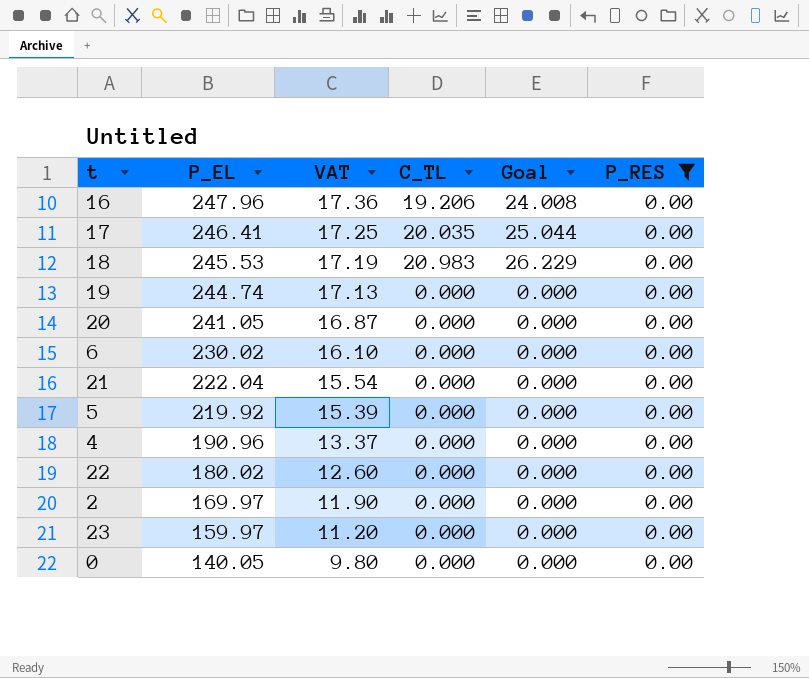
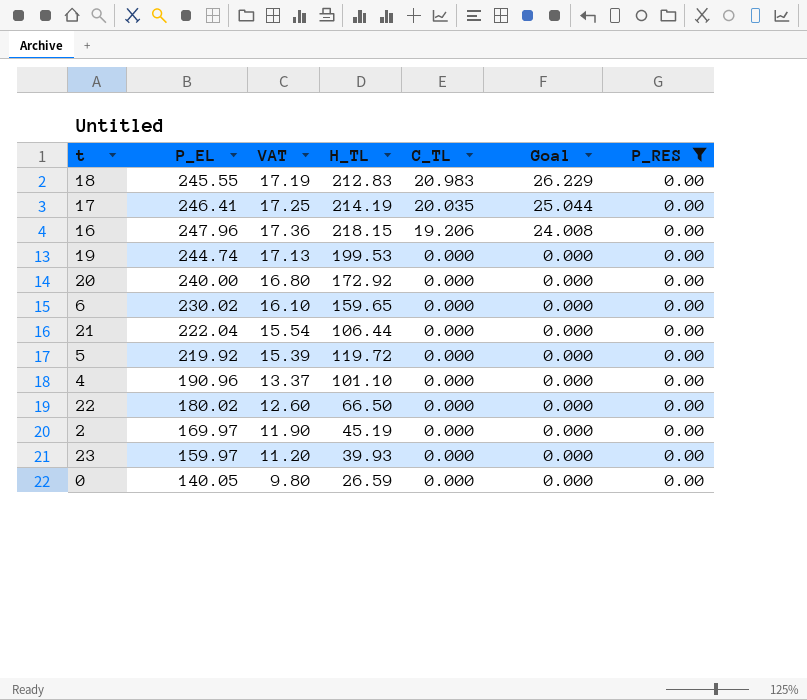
row order: P_EL descending -> C_TL descending
column H_TL | position: none -> 4
18 | P_EL: 245.53 -> 245.55
20 | P_EL: 241.05 -> 240.00
20 | VAT: 16.87 -> 16.80

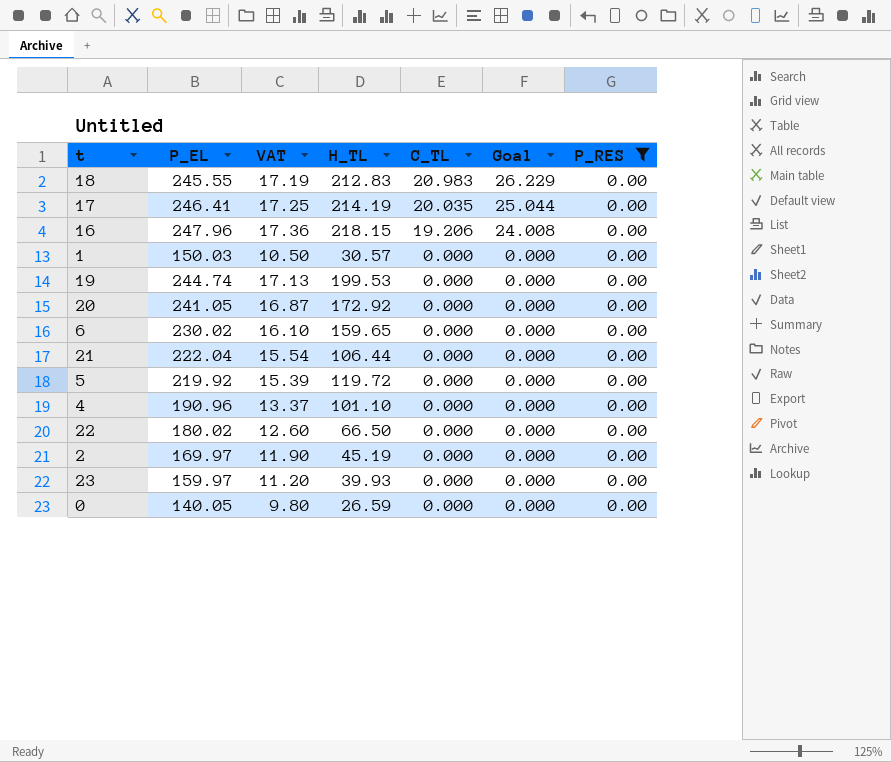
row 1: none -> 150.03 | 10.50 | 30.57 | 0.000 | 0.000 | 0.00
20 | P_EL: 240.00 -> 241.05
20 | VAT: 16.80 -> 16.87

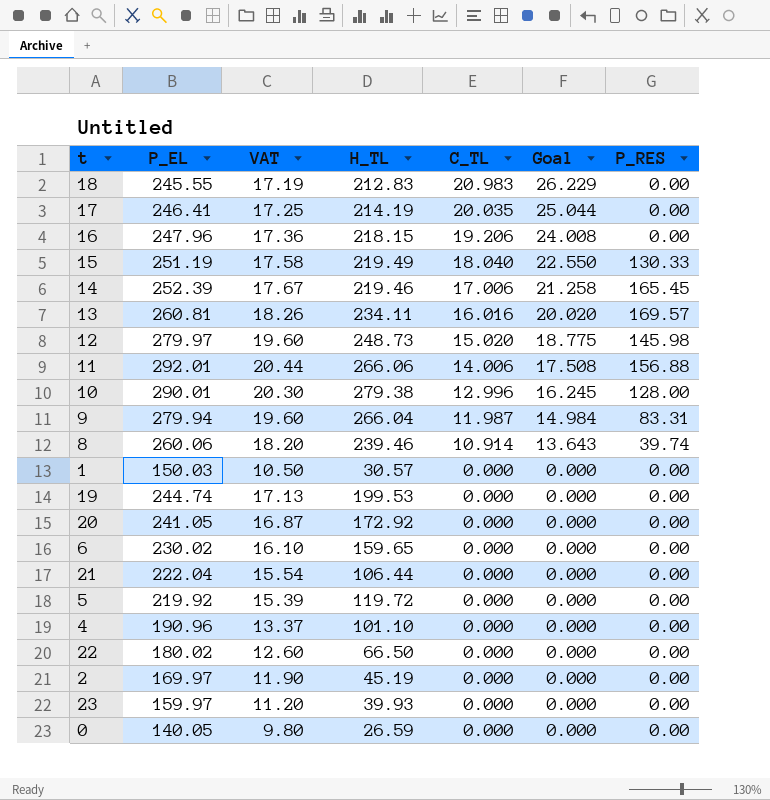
filter: P_RES = 0.00 -> none

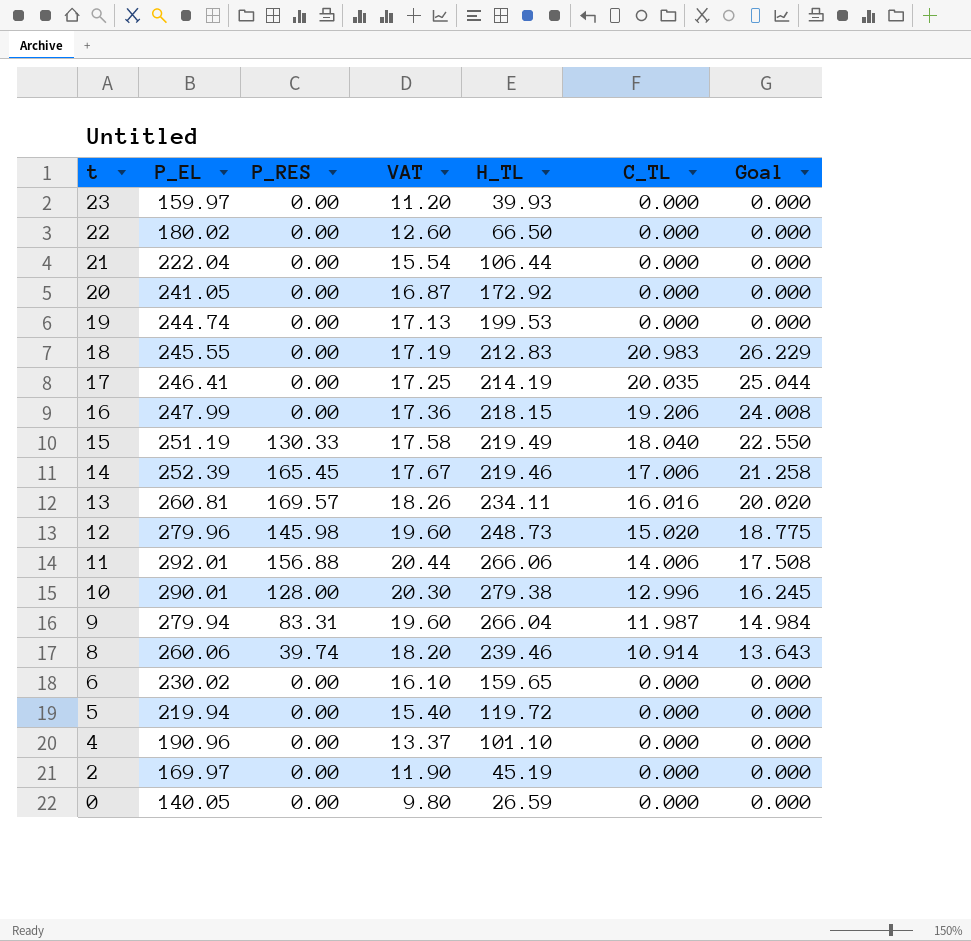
row order: C_TL descending -> t descending
column P_RES | position: 7 -> 3
row 1: 150.03 | 10.50 | 30.57 | 0.000 | 0.000 | 0.00 -> none
16 | P_EL: 247.96 -> 247.99
12 | P_EL: 279.97 -> 279.96
5 | P_EL: 219.92 -> 219.94
5 | VAT: 15.39 -> 15.40

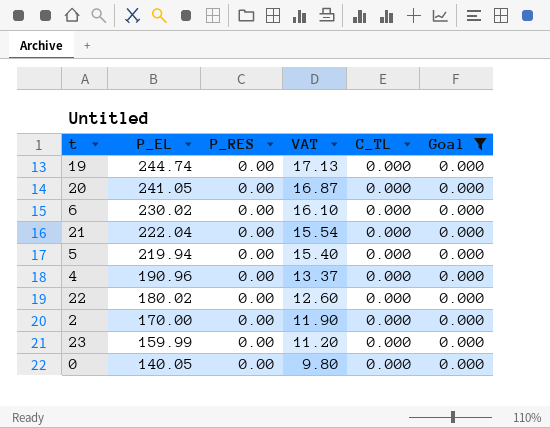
filter: none -> Goal = 0.000
row order: t descending -> P_EL descending
column H_TL | position: 5 -> none
2 | P_EL: 169.97 -> 170.00
23 | P_EL: 159.97 -> 159.99

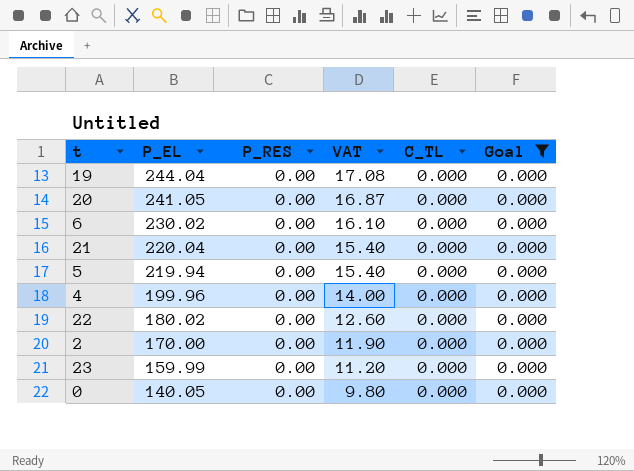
19 | P_EL: 244.74 -> 244.04
19 | VAT: 17.13 -> 17.08
21 | P_EL: 222.04 -> 220.04
21 | VAT: 15.54 -> 15.40
4 | P_EL: 190.96 -> 199.96
4 | VAT: 13.37 -> 14.00

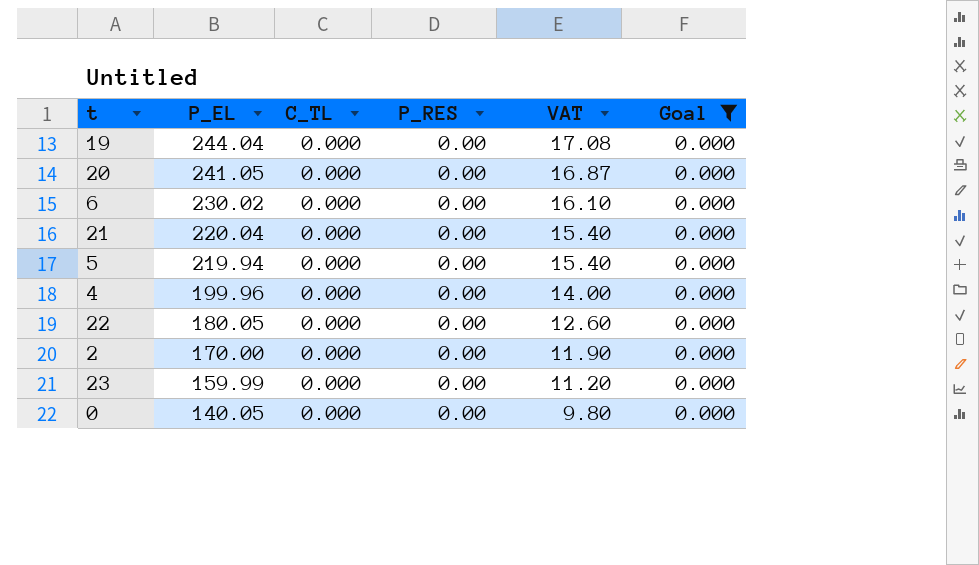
column C_TL | position: 5 -> 3
22 | P_EL: 180.02 -> 180.05

